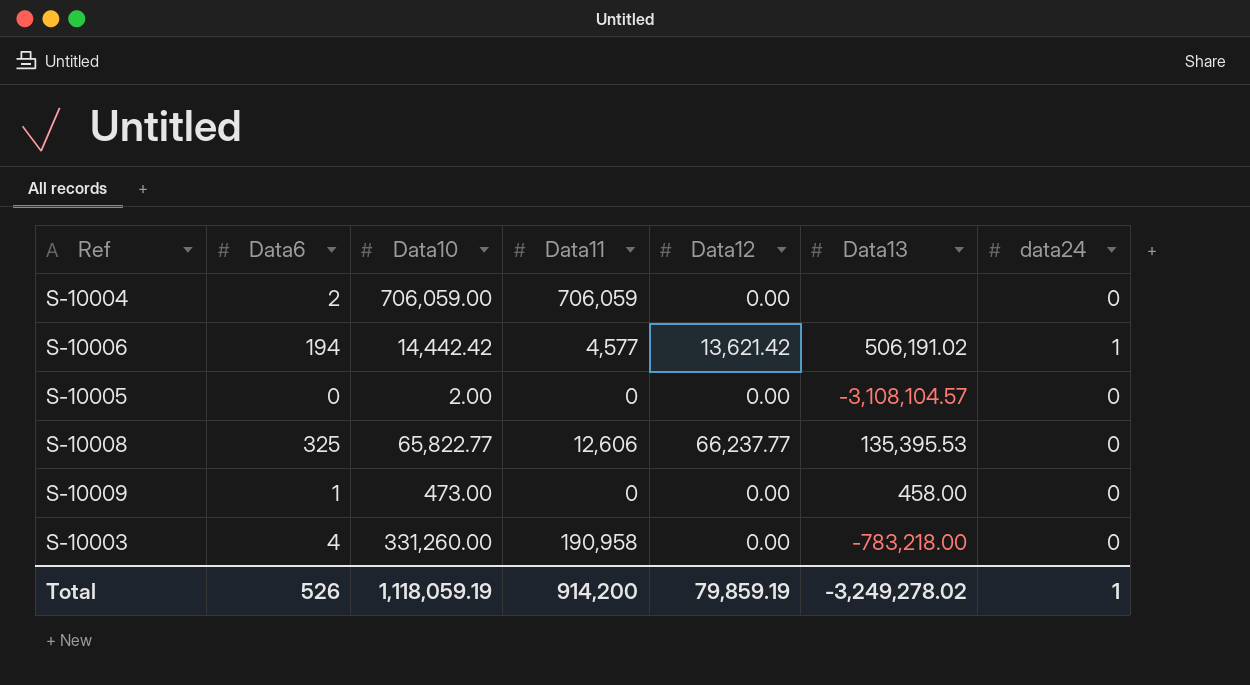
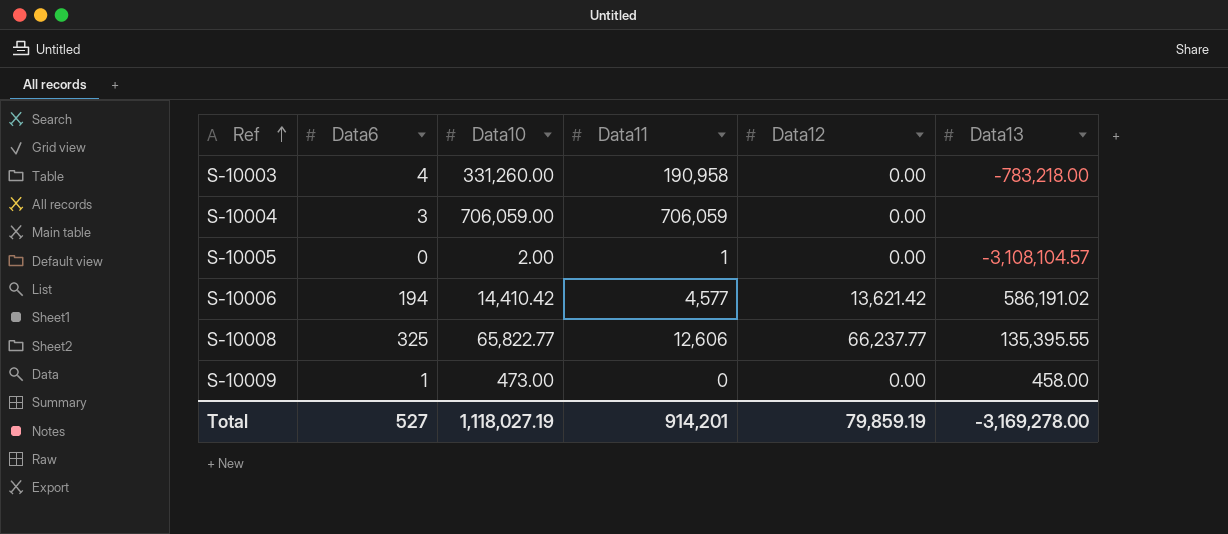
row order: none -> Ref ascending
column data24 | position: 7 -> none
S-10004 | Data6: 2 -> 3
S-10005 | Data11: 0 -> 1
S-10006 | Data10: 14,442.42 -> 14,410.42
S-10006 | Data13: 506,191.02 -> 586,191.02
S-10008 | Data13: 135,395.53 -> 135,395.55
Total | Data6: 526 -> 527
Total | Data10: 1,118,059.19 -> 1,118,027.19
Total | Data11: 914,200 -> 914,201
Total | Data13: -3,249,278.02 -> -3,169,278.00

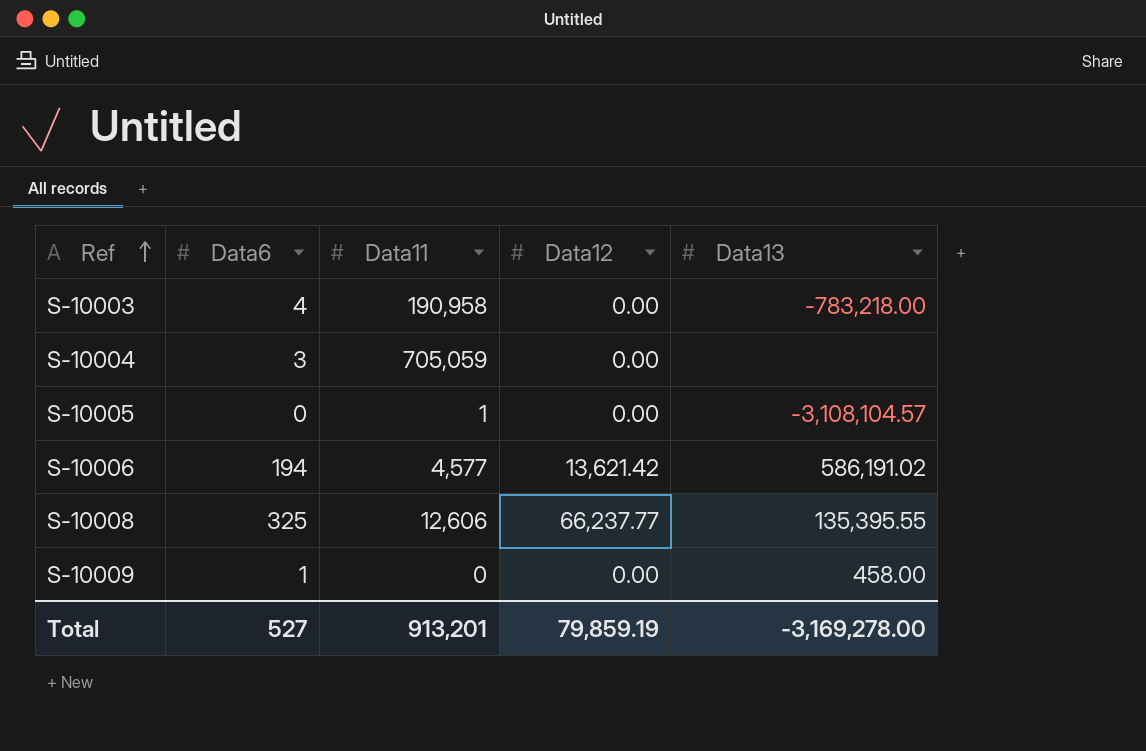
column Data10 | position: 3 -> none
S-10004 | Data11: 706,059 -> 705,059
Total | Data11: 914,201 -> 913,201

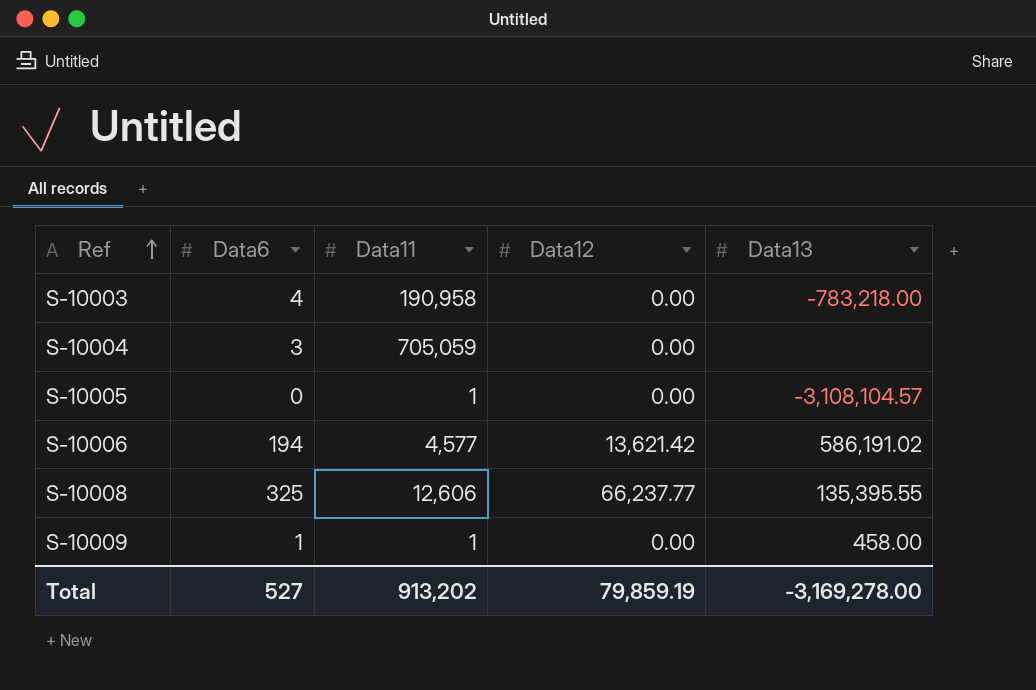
S-10009 | Data11: 0 -> 1
Total | Data11: 913,201 -> 913,202

